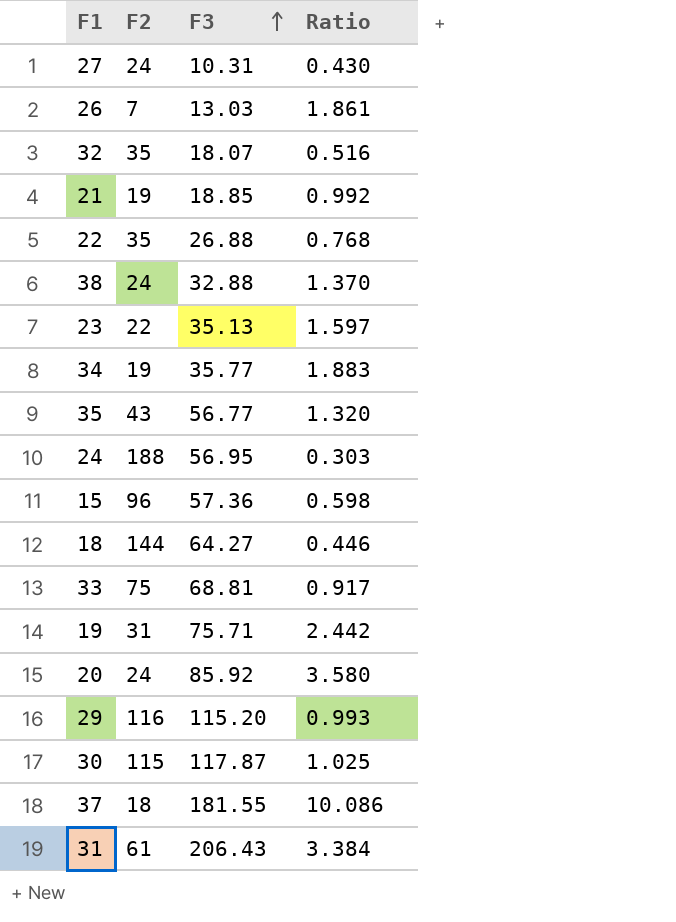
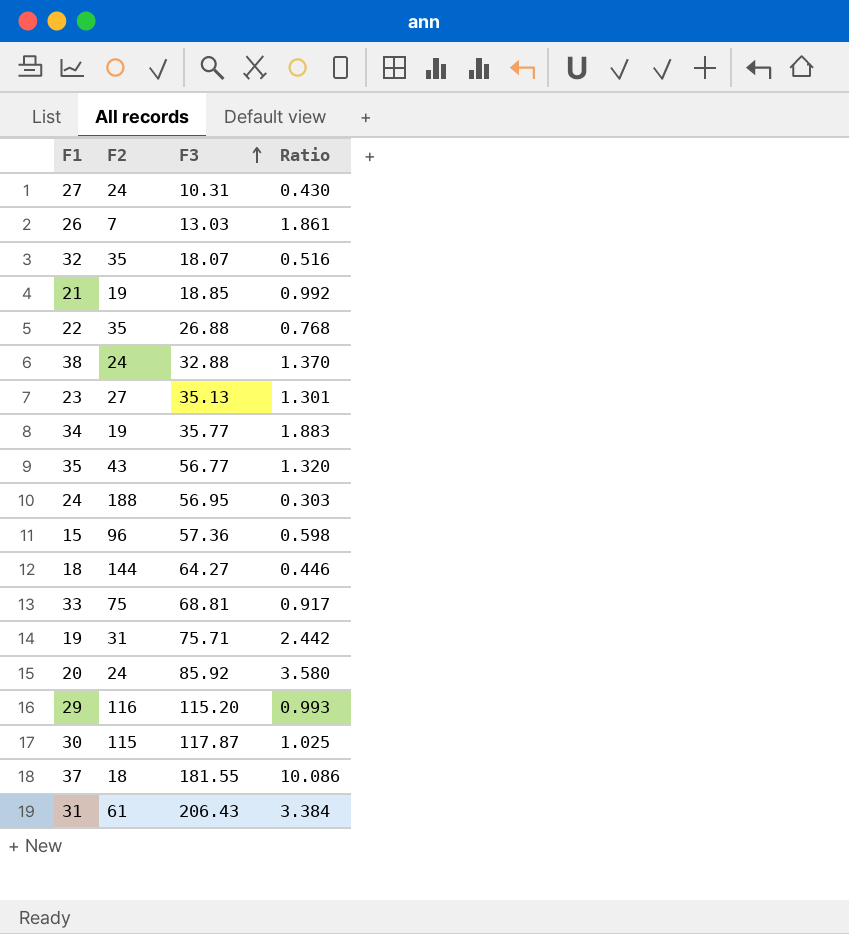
23 | F2: 22 -> 27
23 | Ratio: 1.597 -> 1.301

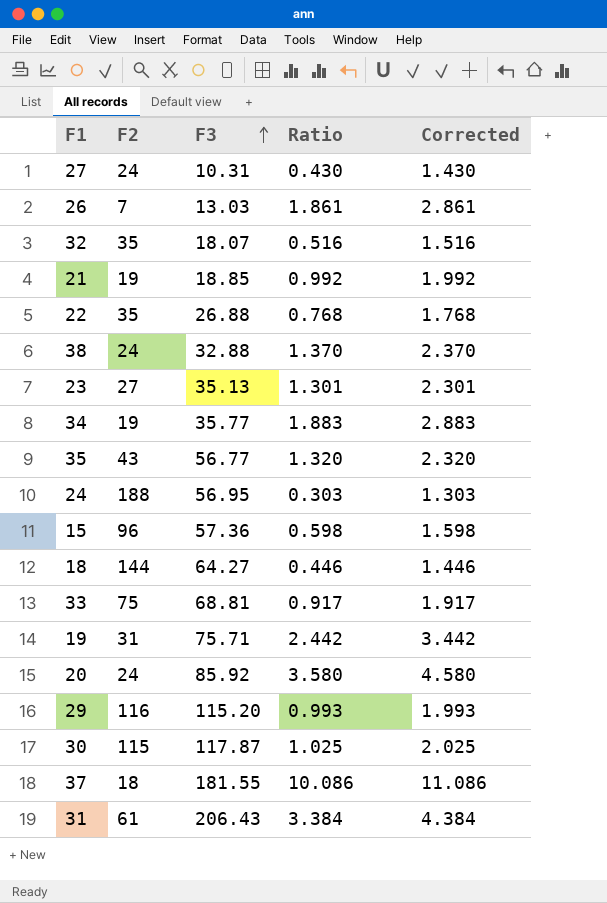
column Corrected | formula: none -> [Ratio] + 1

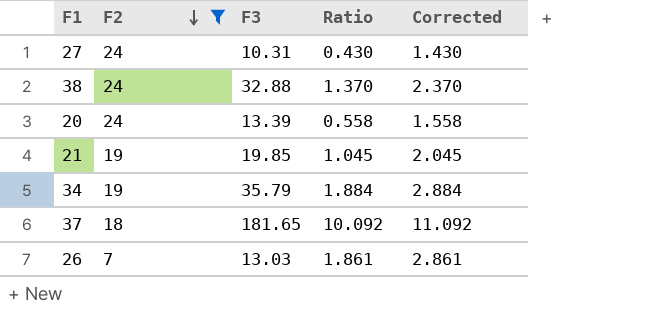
filter: none -> F2 <= 24
row order: F3 ascending -> F2 descending
20 | F3: 85.92 -> 13.39
20 | Ratio: 3.580 -> 0.558
20 | Corrected: 4.580 -> 1.558
21 | F3: 18.85 -> 19.85
21 | Ratio: 0.992 -> 1.045
21 | Corrected: 1.992 -> 2.045
34 | F3: 35.77 -> 35.79
34 | Ratio: 1.883 -> 1.884
34 | Corrected: 2.883 -> 2.884
37 | F3: 181.55 -> 181.65
37 | Ratio: 10.086 -> 10.092
37 | Corrected: 11.086 -> 11.092

